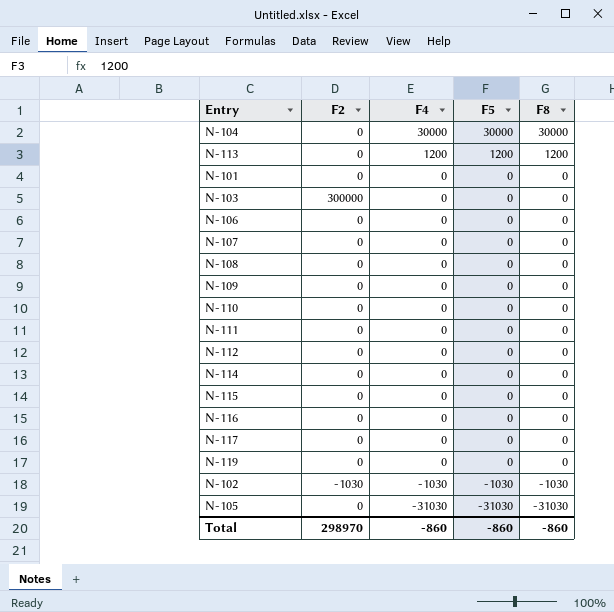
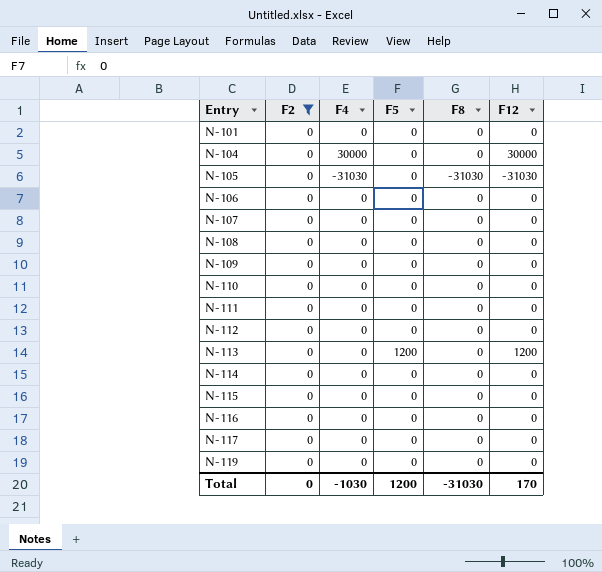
filter: none -> F2 = 0
row order: F4 descending -> Entry ascending
column F12 | position: none -> 6
N-104 | F5: 30000 -> 0
N-104 | F8: 30000 -> 0
N-105 | F5: -31030 -> 0
N-113 | F4: 1200 -> 0
N-113 | F8: 1200 -> 0
Total | F2: 298970 -> 0
Total | F4: -860 -> -1030
Total | F5: -860 -> 1200
Total | F8: -860 -> -31030

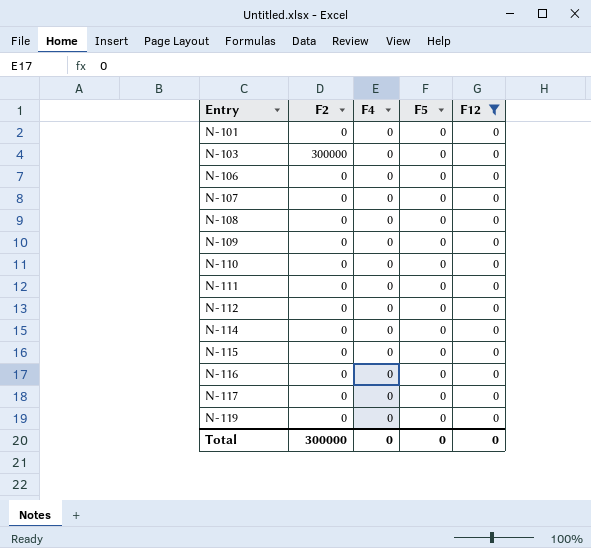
filter: F2 = 0 -> F12 = 0
column F8 | position: 5 -> none
Total | F2: 0 -> 300000
Total | F4: -1030 -> 0
Total | F5: 1200 -> 0
Total | F12: 170 -> 0

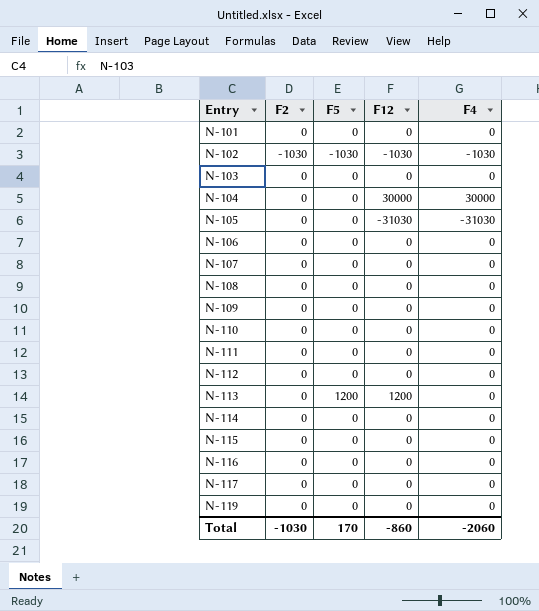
filter: F12 = 0 -> none
column F4 | position: 3 -> 5
N-103 | F2: 300000 -> 0
Total | F2: 300000 -> -1030
Total | F5: 0 -> 170
Total | F12: 0 -> -860
Total | F4: 0 -> -2060

